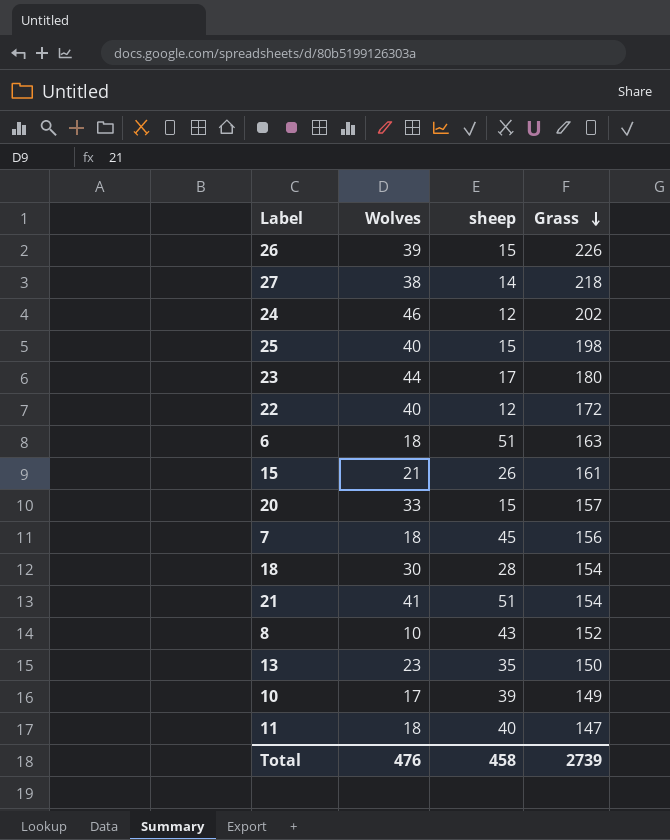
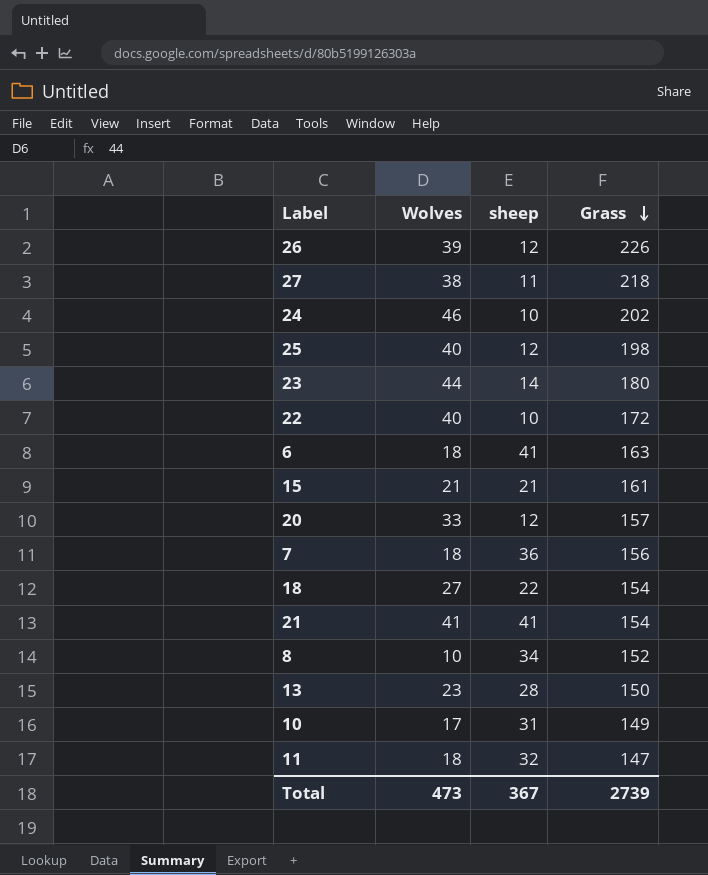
26 | sheep: 15 -> 12
27 | sheep: 14 -> 11
24 | sheep: 12 -> 10
25 | sheep: 15 -> 12
23 | sheep: 17 -> 14
22 | sheep: 12 -> 10
6 | sheep: 51 -> 41
15 | sheep: 26 -> 21
20 | sheep: 15 -> 12
7 | sheep: 45 -> 36
18 | Wolves: 30 -> 27
18 | sheep: 28 -> 22
21 | sheep: 51 -> 41
8 | sheep: 43 -> 34
13 | sheep: 35 -> 28
10 | sheep: 39 -> 31
11 | sheep: 40 -> 32
Total | Wolves: 476 -> 473
Total | sheep: 458 -> 367

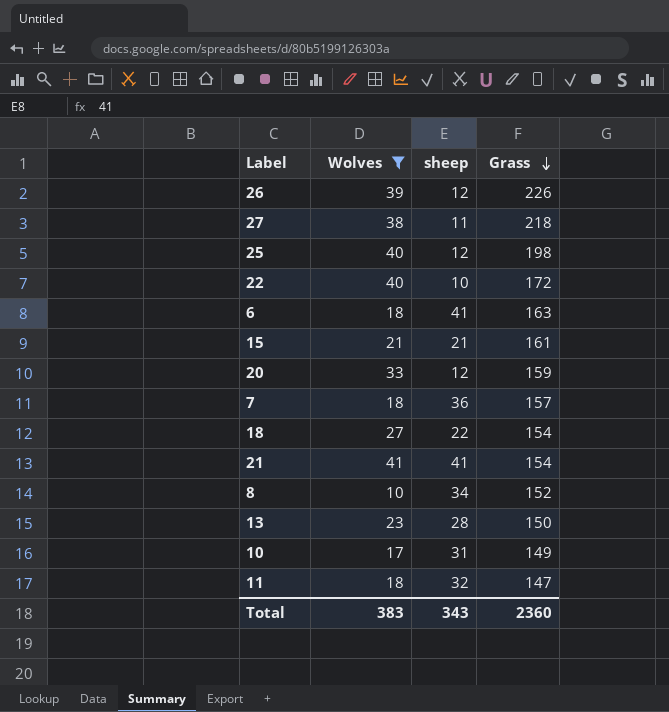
filter: none -> Wolves <= 41
20 | Grass: 157 -> 159
7 | Grass: 156 -> 157
Total | Wolves: 473 -> 383
Total | sheep: 367 -> 343
Total | Grass: 2739 -> 2360

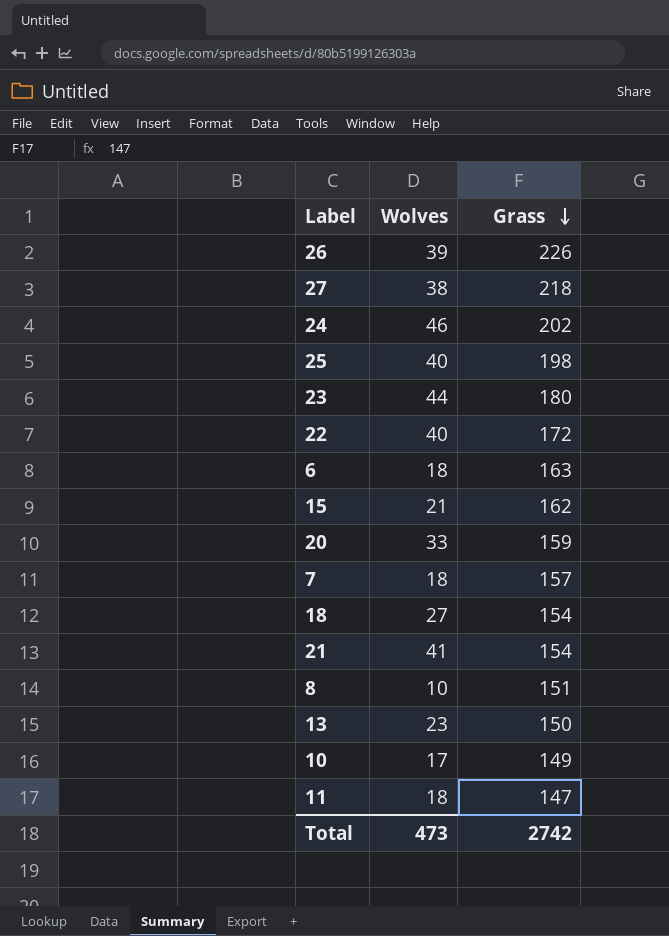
filter: Wolves <= 41 -> none
column sheep | position: 3 -> none
15 | Grass: 161 -> 162
8 | Grass: 152 -> 151
Total | Wolves: 383 -> 473
Total | Grass: 2360 -> 2742

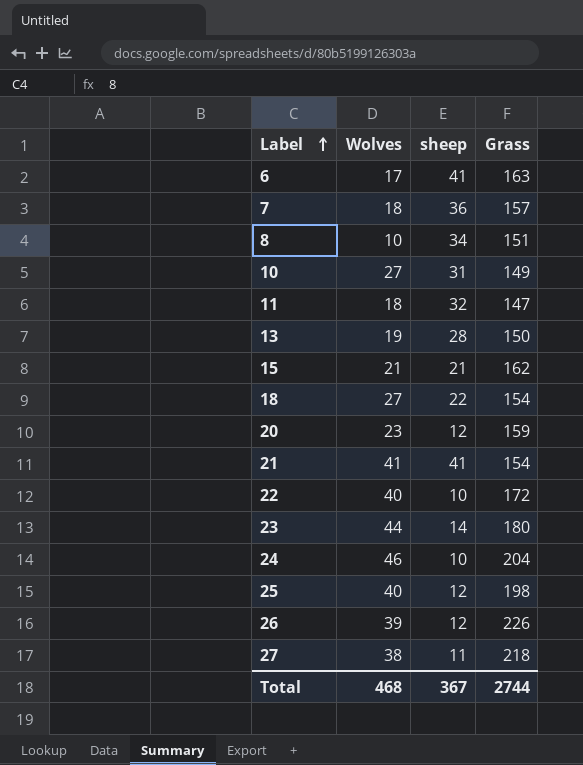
row order: Grass descending -> Label ascending
column sheep | position: none -> 3
6 | Wolves: 18 -> 17
10 | Wolves: 17 -> 27
13 | Wolves: 23 -> 19
20 | Wolves: 33 -> 23
24 | Grass: 202 -> 204
Total | Wolves: 473 -> 468
Total | Grass: 2742 -> 2744

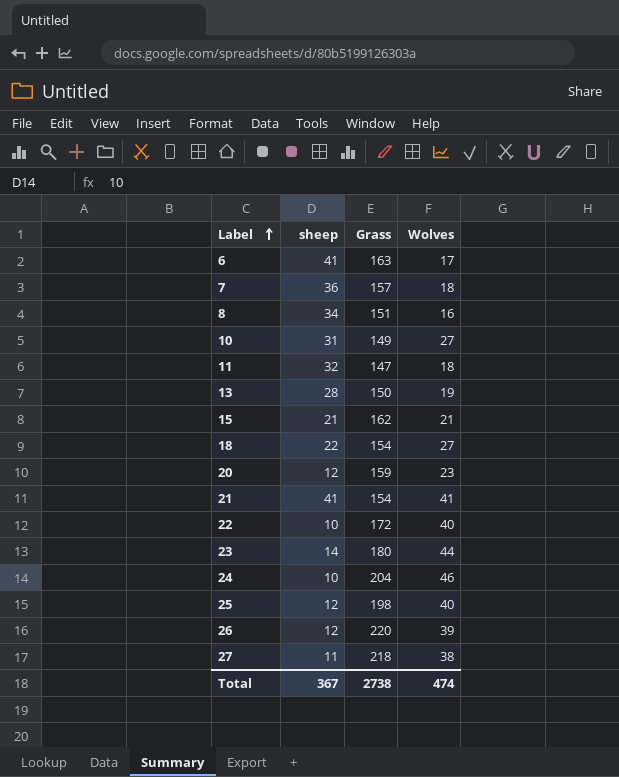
column Wolves | position: 2 -> 4
8 | Wolves: 10 -> 16
26 | Grass: 226 -> 220
Total | Grass: 2744 -> 2738
Total | Wolves: 468 -> 474

